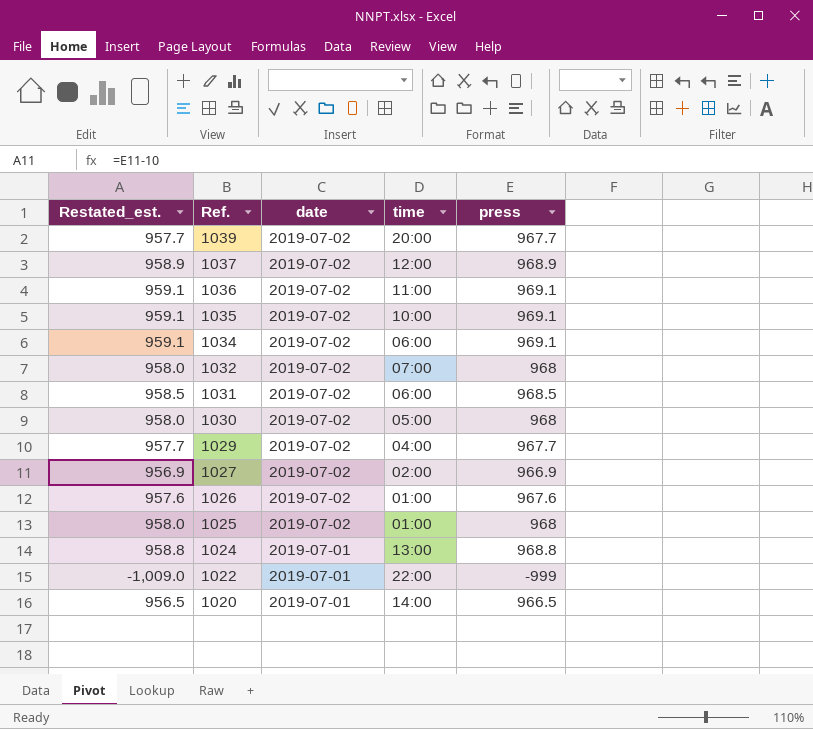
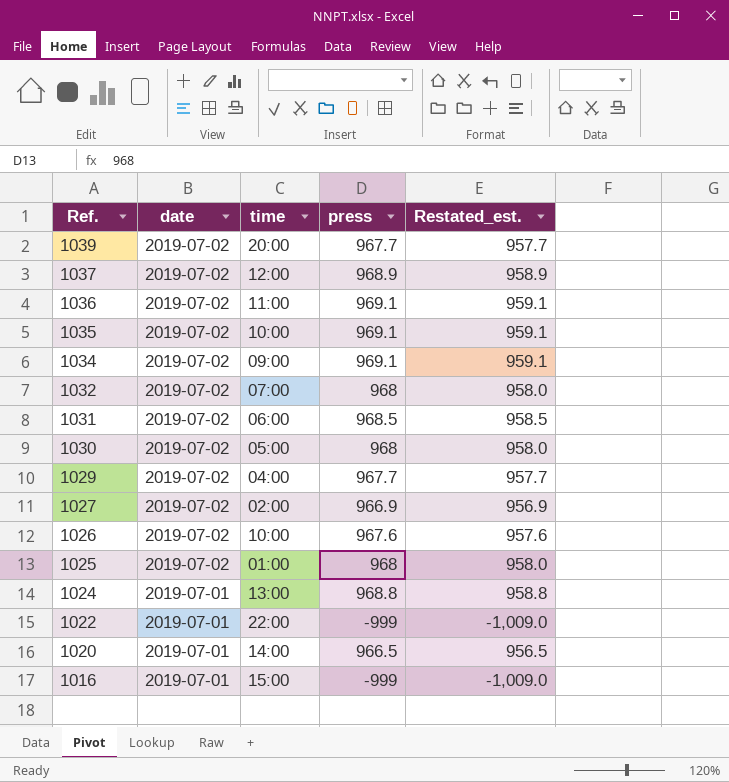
column Restated_est. | position: 1 -> 5
1034 | time: 06:00 -> 09:00
1026 | time: 01:00 -> 10:00
row 1016: none -> 2019-07-01 | 15:00 | -999 | -1,009.0

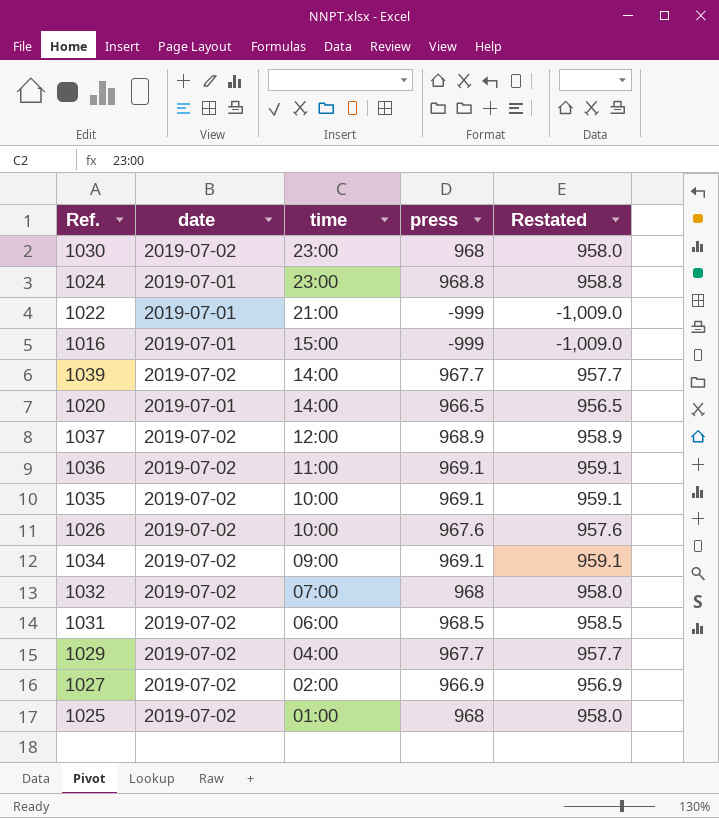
row order: Ref. descending -> time descending
column name: Restated_est. -> Restated
1030 | time: 05:00 -> 23:00
1024 | time: 13:00 -> 23:00
1022 | time: 22:00 -> 21:00
1039 | time: 20:00 -> 14:00

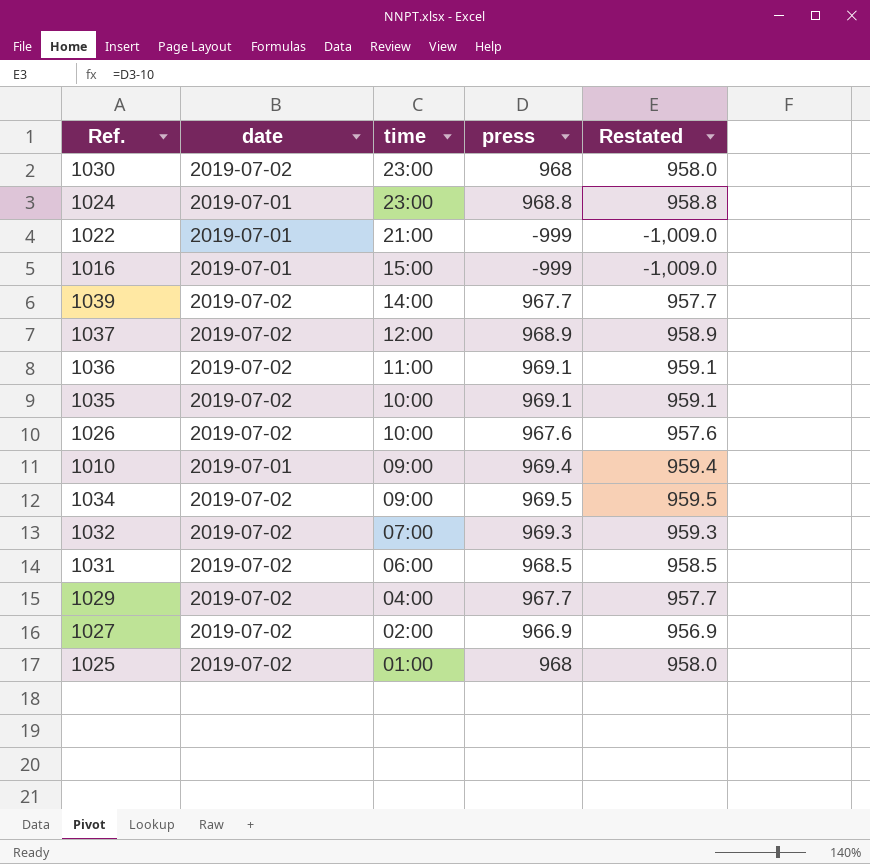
row 1020: 2019-07-01 | 14:00 | 966.5 | 956.5 -> none
row 1010: none -> 2019-07-01 | 09:00 | 969.4 | 959.4
1034 | press: 969.1 -> 969.5
1034 | Restated: 959.1 -> 959.5
1032 | press: 968 -> 969.3
1032 | Restated: 958.0 -> 959.3

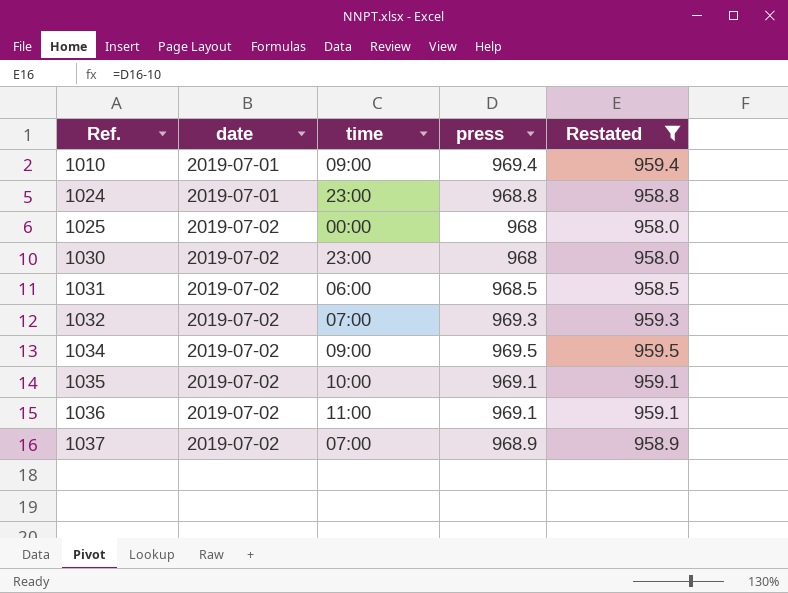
filter: none -> Restated >= 958.0
row order: time descending -> Ref. ascending
1025 | time: 01:00 -> 00:00
1037 | time: 12:00 -> 07:00

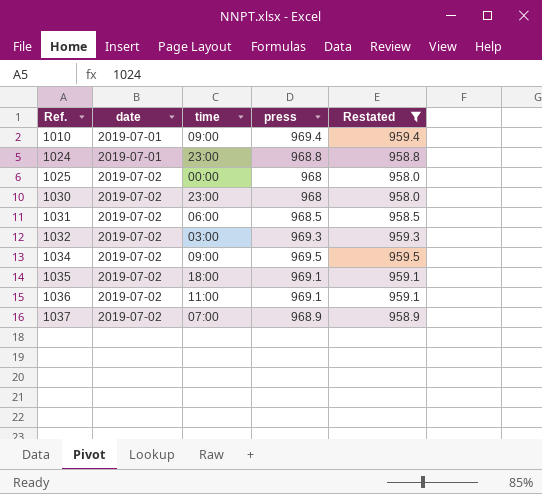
1032 | time: 07:00 -> 03:00
1035 | time: 10:00 -> 18:00

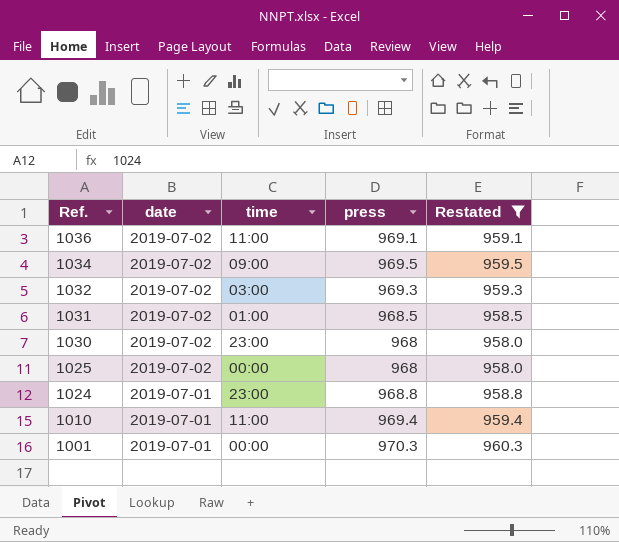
row order: Ref. ascending -> Ref. descending
row 1035: 2019-07-02 | 18:00 | 969.1 | 959.1 -> none
row 1037: 2019-07-02 | 07:00 | 968.9 | 958.9 -> none
1031 | time: 06:00 -> 01:00
1010 | time: 09:00 -> 11:00
row 1001: none -> 2019-07-01 | 00:00 | 970.3 | 960.3

